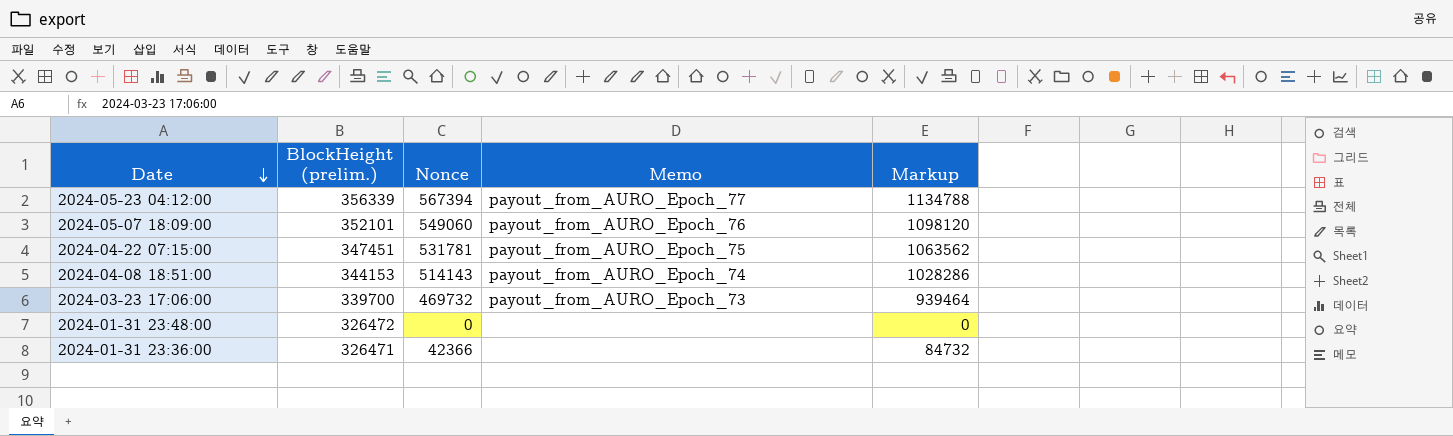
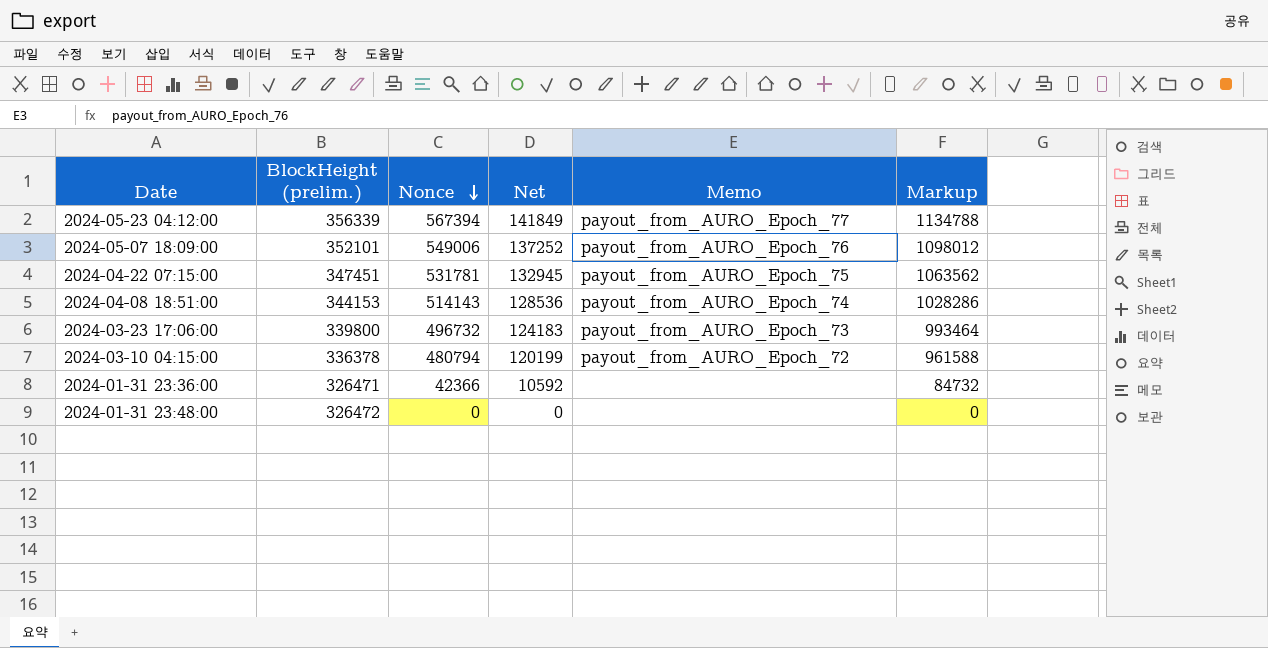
row order: Date descending -> Nonce descending
column Net | formula: none -> [Nonce] * 0.25
2024-05-07 18:09:00 | Nonce: 549060 -> 549006
2024-05-07 18:09:00 | Markup: 1098120 -> 1098012
2024-03-23 17:06:00 | BlockHeight (prelim.): 339700 -> 339800
2024-03-23 17:06:00 | Nonce: 469732 -> 496732
2024-03-23 17:06:00 | Markup: 939464 -> 993464
row 2024-03-10 04:15:00: none -> 336378 | 480794 | 120199 | payout_from_AURO_Epoch_72 | 961588

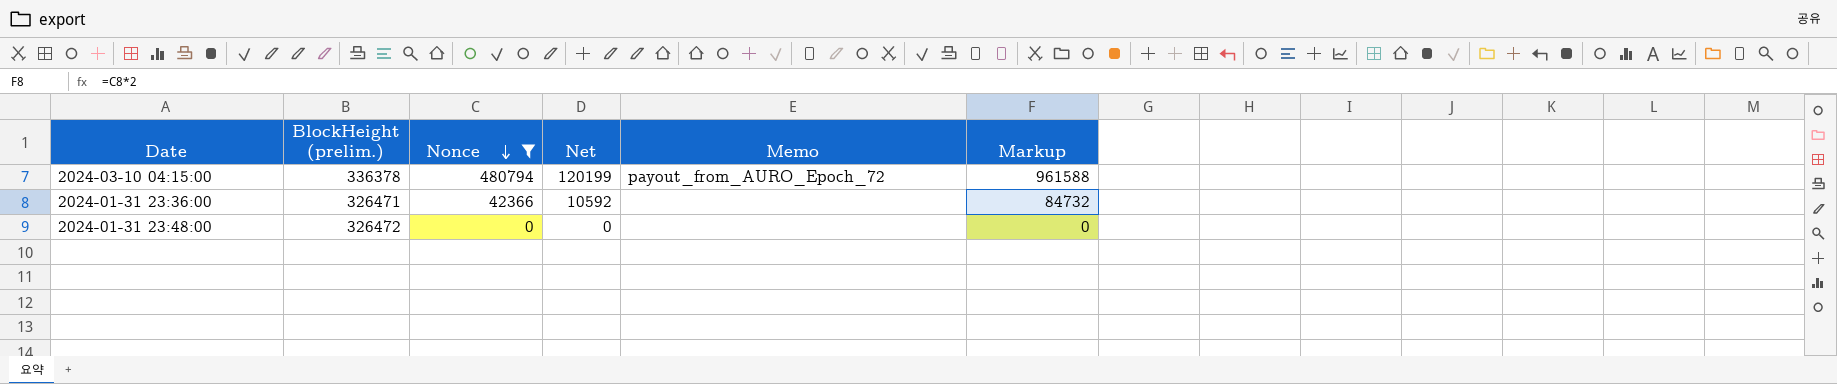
filter: none -> Nonce <= 480794

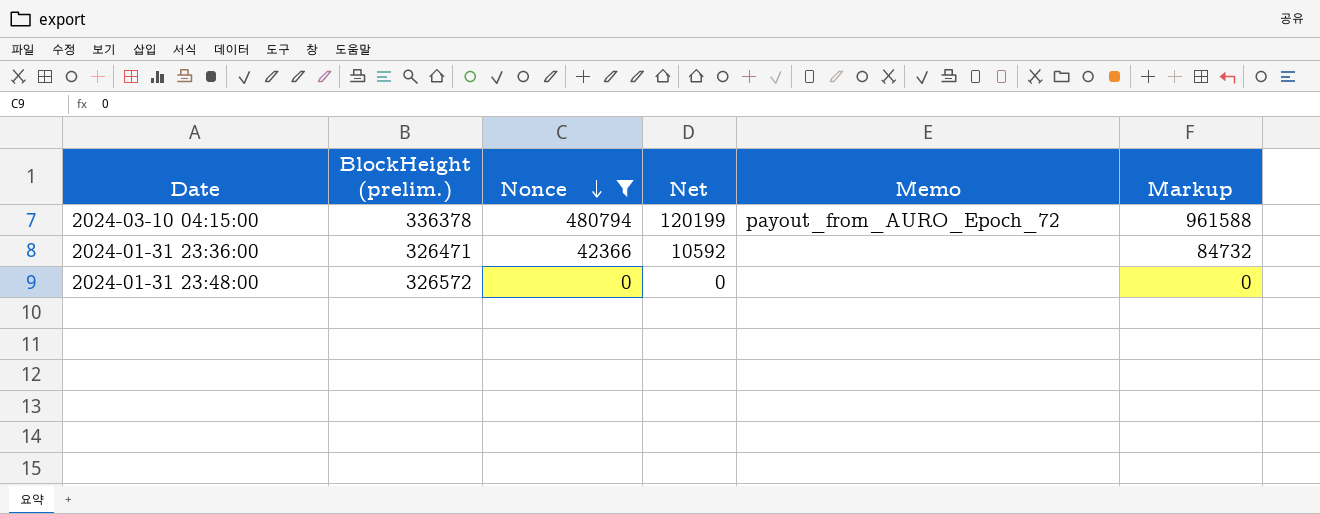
2024-01-31 23:48:00 | BlockHeight (prelim.): 326472 -> 326572

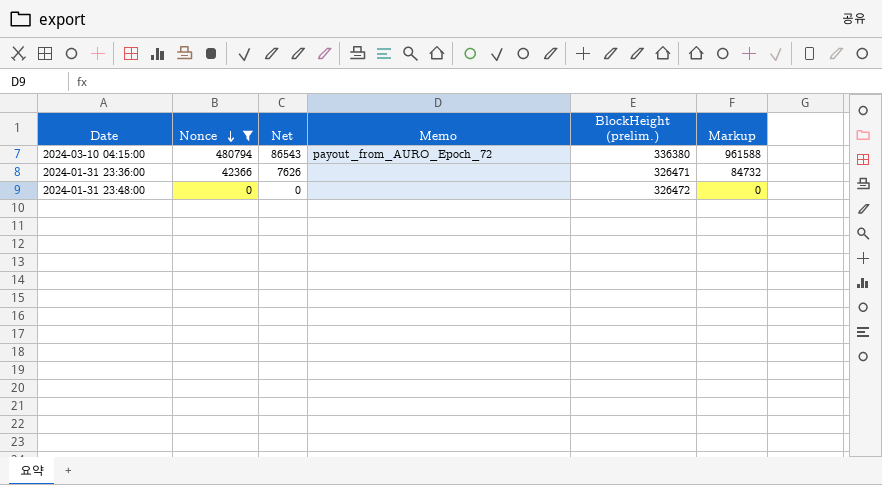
column Net | formula: [Nonce] * 0.25 -> [Nonce] * 0.18
column BlockHeight (prelim.) | position: 2 -> 5
2024-03-10 04:15:00 | BlockHeight (prelim.): 336378 -> 336380
2024-01-31 23:48:00 | BlockHeight (prelim.): 326572 -> 326472

